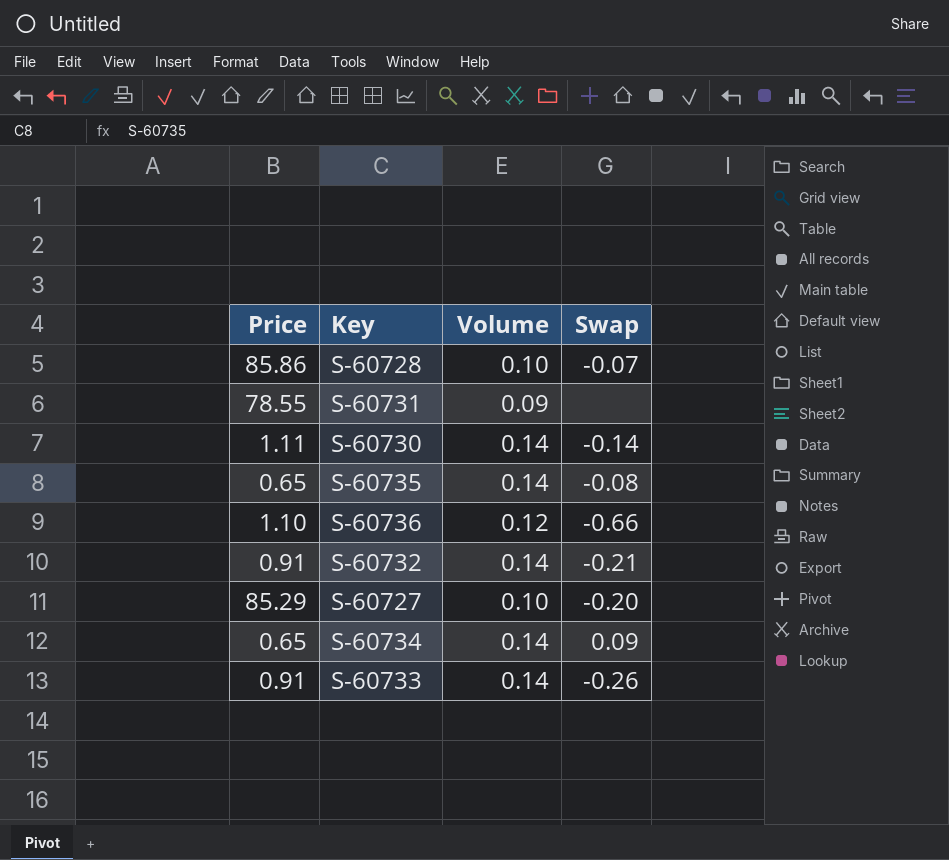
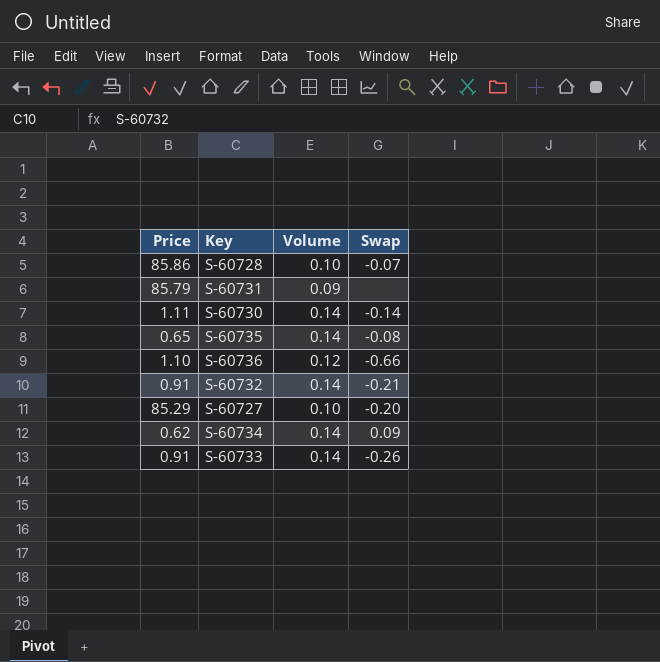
S-60731 | Price: 78.55 -> 85.79
S-60734 | Price: 0.65 -> 0.62

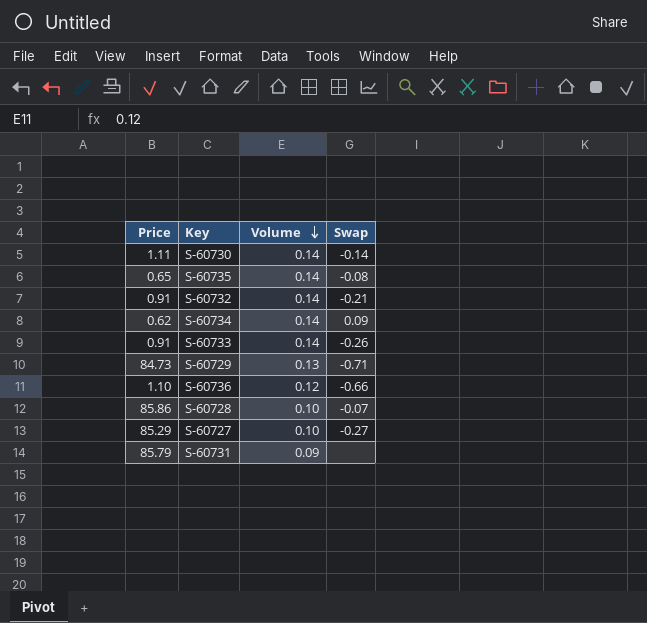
row order: none -> Volume descending
row S-60729: none -> 84.73 | 0.13 | -0.71
S-60727 | Swap: -0.20 -> -0.27

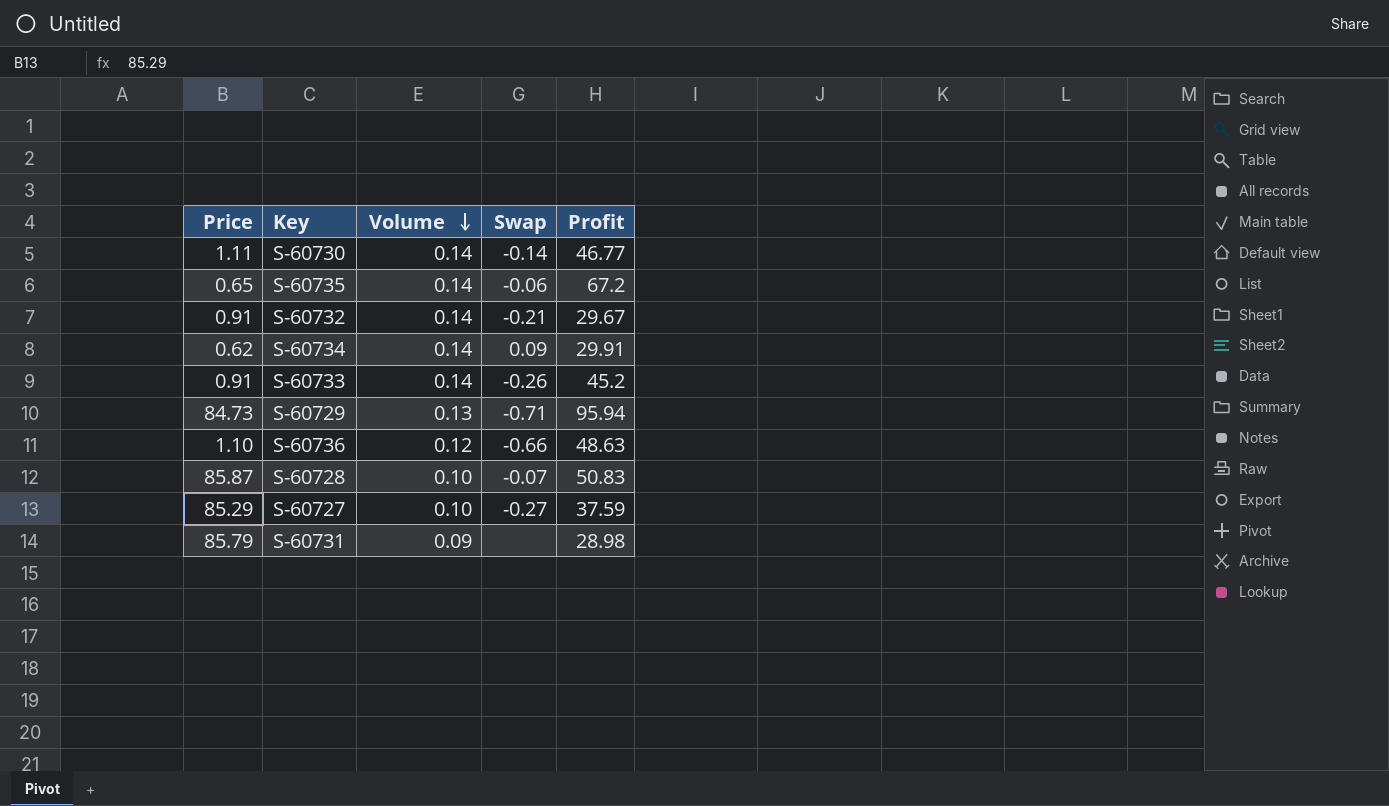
column Profit | position: none -> 5
S-60735 | Swap: -0.08 -> -0.06
S-60728 | Price: 85.86 -> 85.87

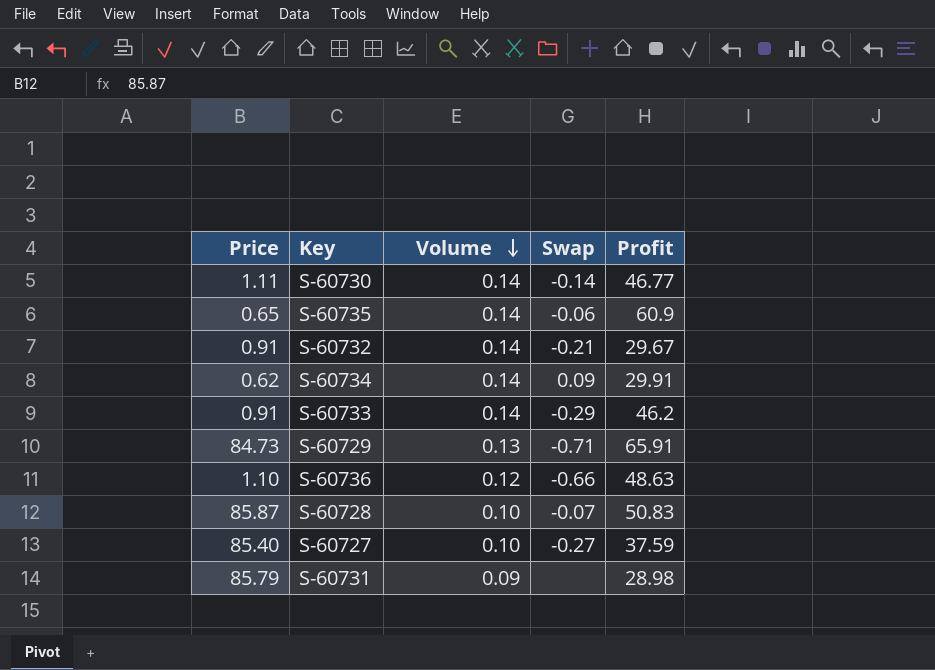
S-60735 | Profit: 67.2 -> 60.9
S-60733 | Swap: -0.26 -> -0.29
S-60733 | Profit: 45.2 -> 46.2
S-60729 | Profit: 95.94 -> 65.91
S-60727 | Price: 85.29 -> 85.40

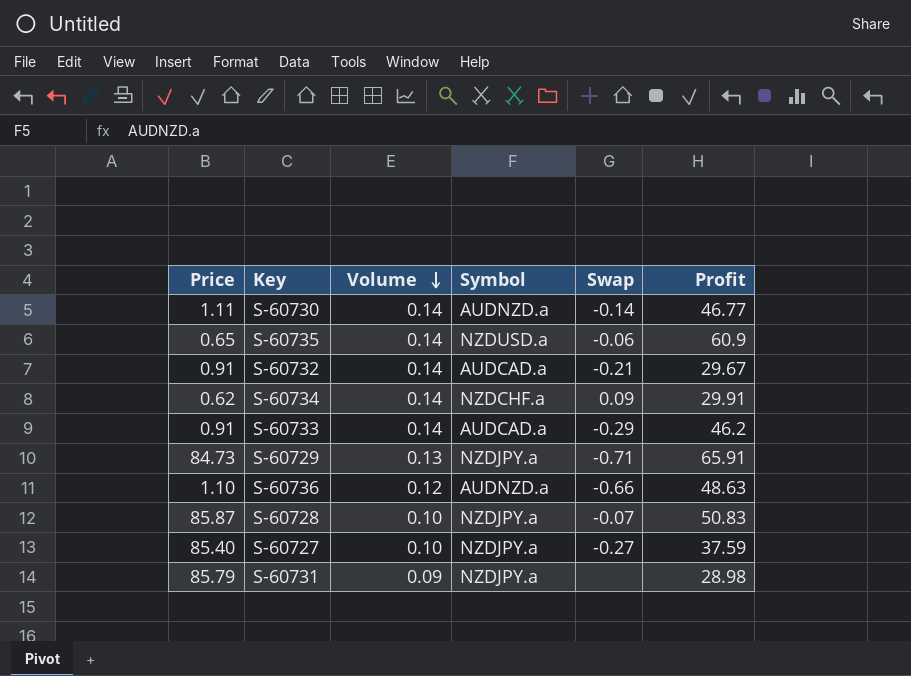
column Symbol | position: none -> 4

